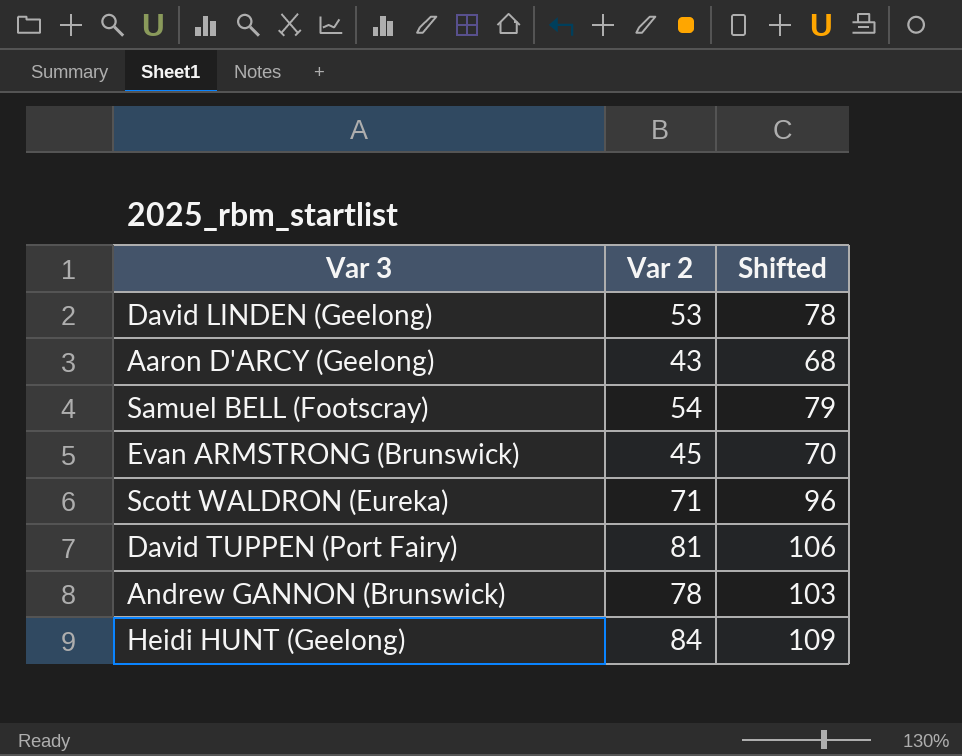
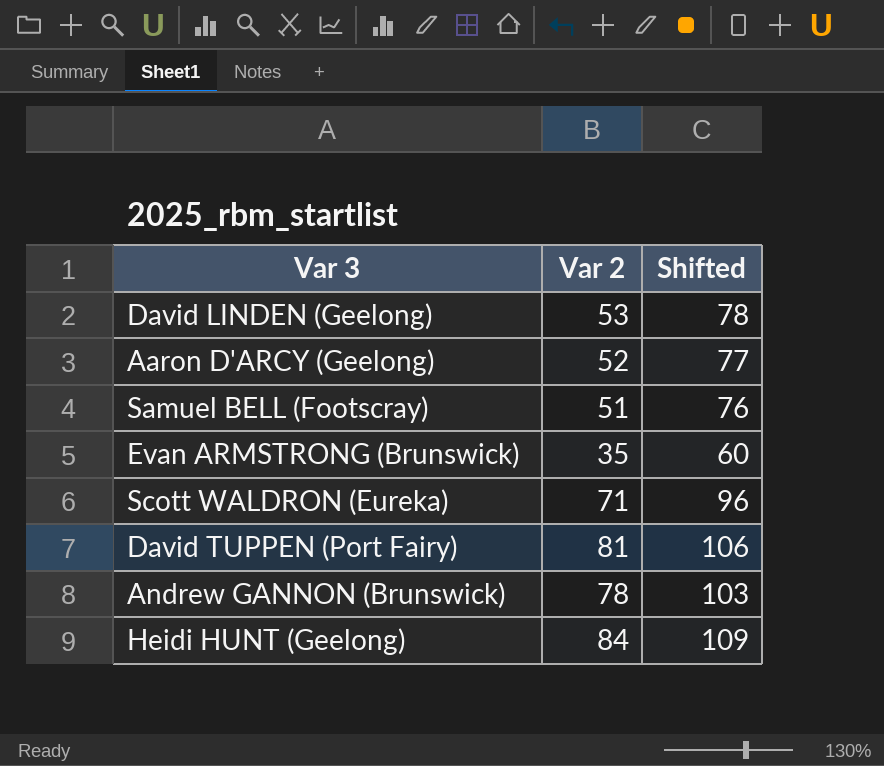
Aaron D'ARCY (Geelong) | Var 2: 43 -> 52
Aaron D'ARCY (Geelong) | Shifted: 68 -> 77
Samuel BELL (Footscray) | Var 2: 54 -> 51
Samuel BELL (Footscray) | Shifted: 79 -> 76
Evan ARMSTRONG (Brunswick) | Var 2: 45 -> 35
Evan ARMSTRONG (Brunswick) | Shifted: 70 -> 60

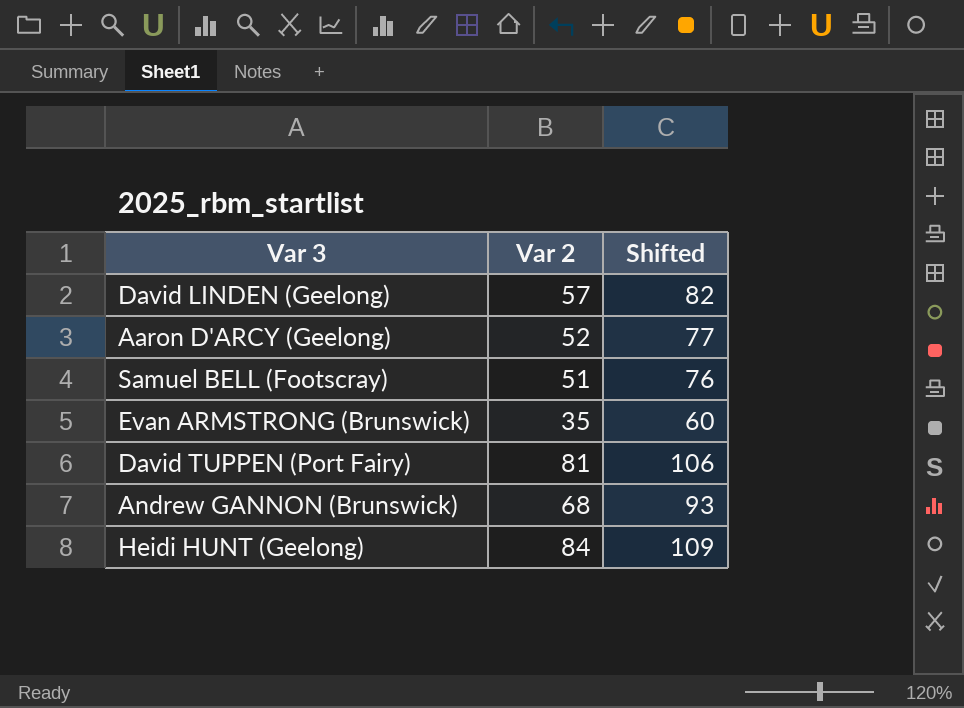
row Scott WALDRON (Eureka): 71 | 96 -> none
David LINDEN (Geelong) | Var 2: 53 -> 57
David LINDEN (Geelong) | Shifted: 78 -> 82
Andrew GANNON (Brunswick) | Var 2: 78 -> 68
Andrew GANNON (Brunswick) | Shifted: 103 -> 93

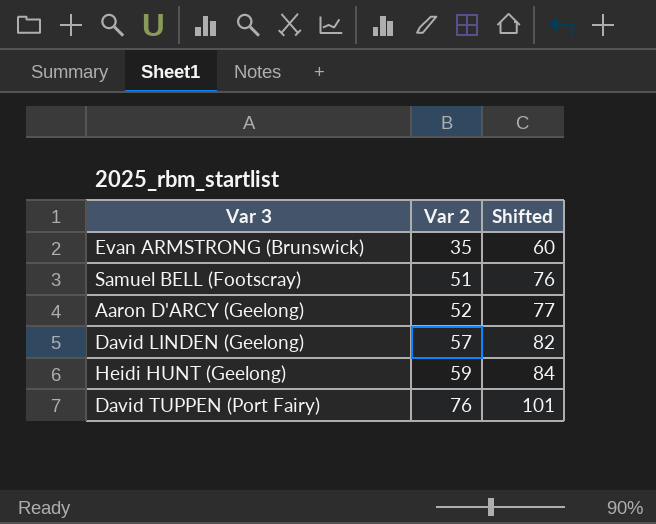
row order: none -> Var 2 ascending
row Andrew GANNON (Brunswick): 68 | 93 -> none
Heidi HUNT (Geelong) | Var 2: 84 -> 59
Heidi HUNT (Geelong) | Shifted: 109 -> 84
David TUPPEN (Port Fairy) | Var 2: 81 -> 76
David TUPPEN (Port Fairy) | Shifted: 106 -> 101

